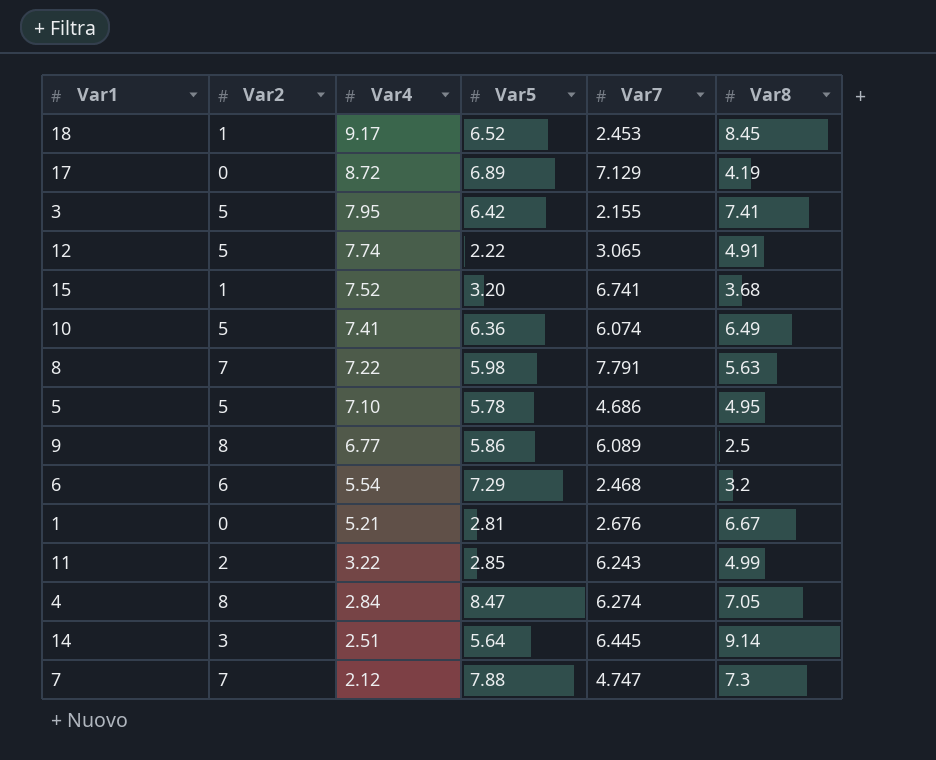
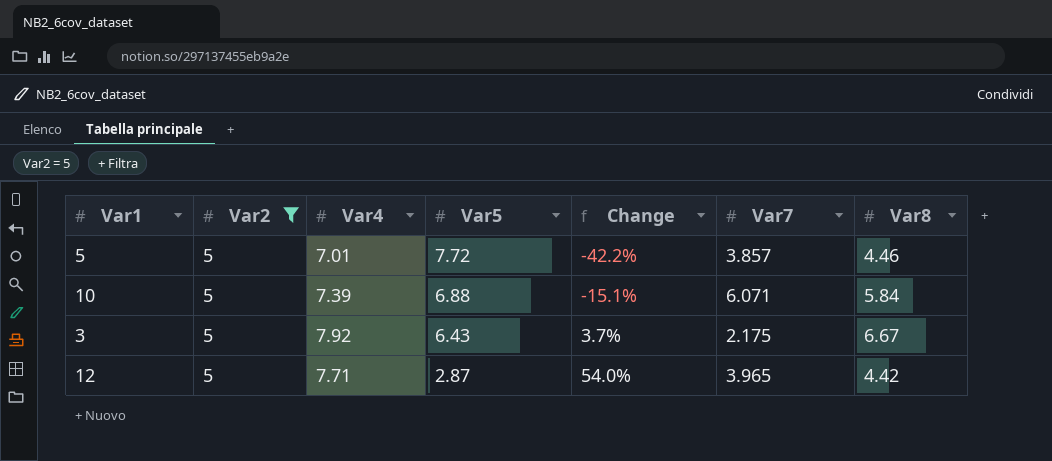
filter: none -> Var2 = 5
row order: Var4 descending -> Var5 descending
column Change | formula: none -> ([Var8] - [Var5]) / [Var5]
5 | Var4: 7.10 -> 7.01
5 | Var5: 5.78 -> 7.72
5 | Var7: 4.686 -> 3.857
5 | Var8: 4.95 -> 4.46
10 | Var4: 7.41 -> 7.39
10 | Var5: 6.36 -> 6.88
10 | Var7: 6.074 -> 6.071
10 | Var8: 6.49 -> 5.84
3 | Var4: 7.95 -> 7.92
3 | Var5: 6.42 -> 6.43
3 | Var7: 2.155 -> 2.175
3 | Var8: 7.41 -> 6.67
12 | Var4: 7.74 -> 7.71
12 | Var5: 2.22 -> 2.87
12 | Var7: 3.065 -> 3.965
12 | Var8: 4.91 -> 4.42

